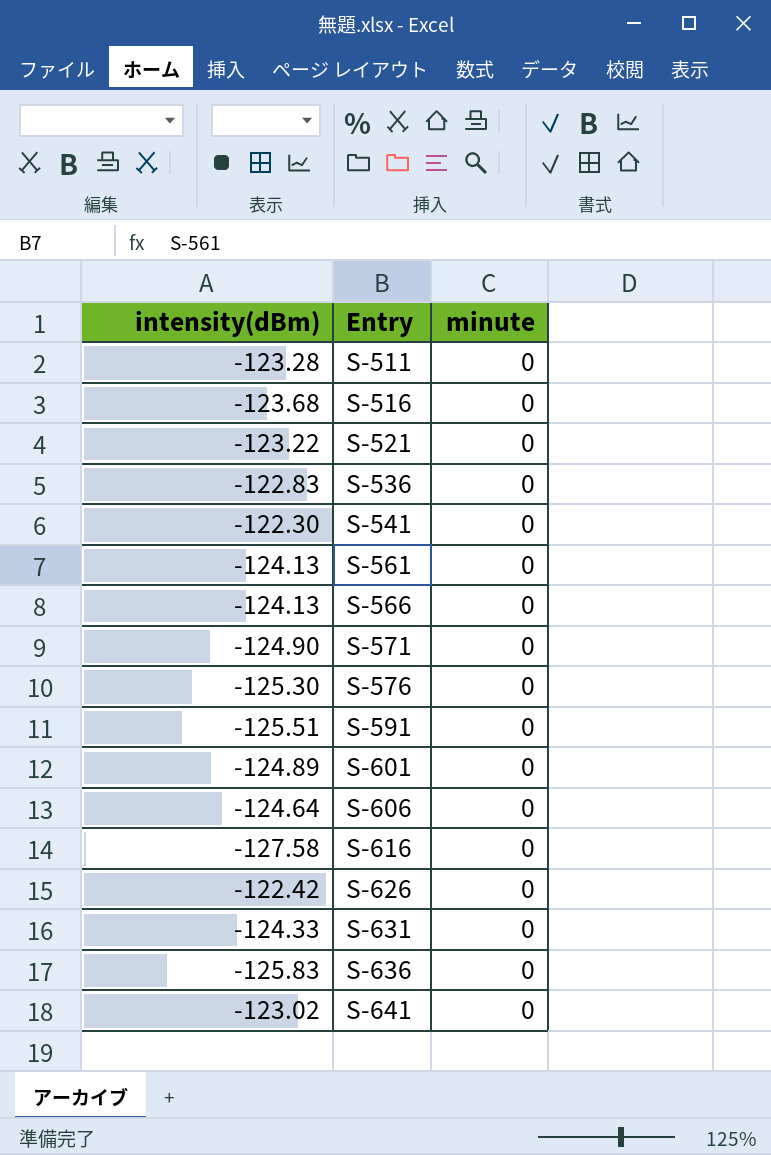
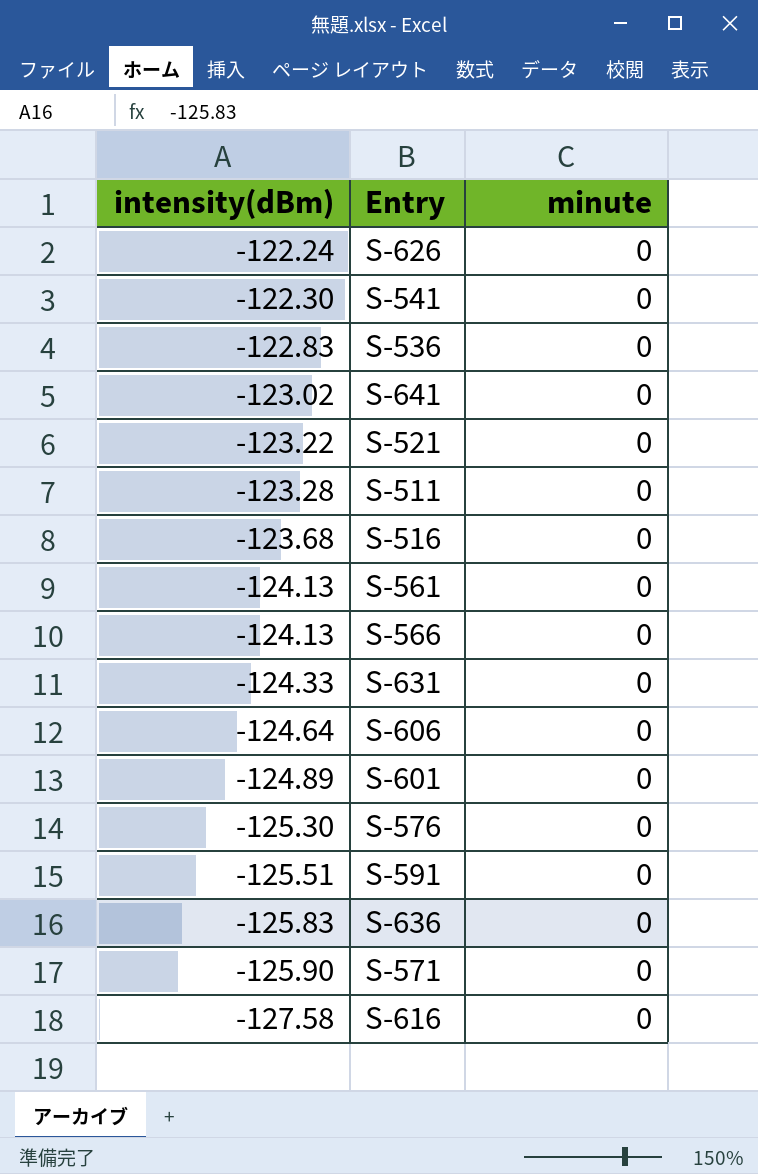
row order: Entry ascending -> intensity(dBm) descending
S-626 | intensity(dBm): -122.42 -> -122.24
S-571 | intensity(dBm): -124.90 -> -125.90

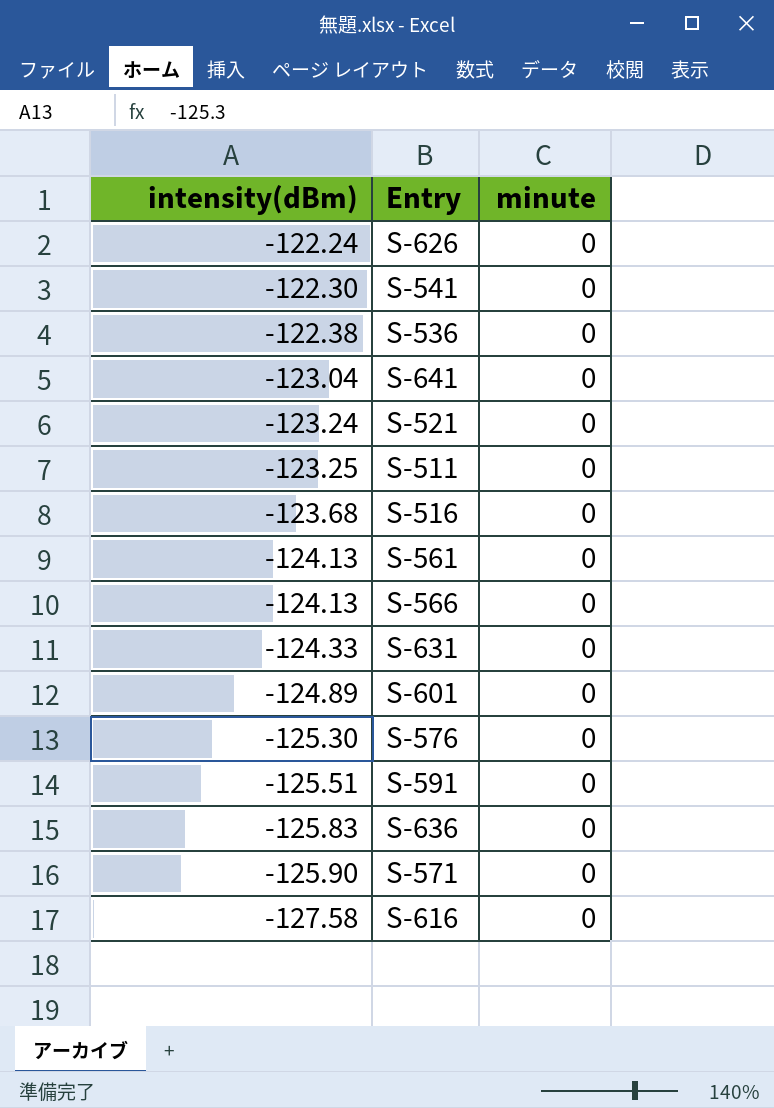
row S-606: -124.64 | 0 -> none
S-536 | intensity(dBm): -122.83 -> -122.38
S-641 | intensity(dBm): -123.02 -> -123.04
S-521 | intensity(dBm): -123.22 -> -123.24
S-511 | intensity(dBm): -123.28 -> -123.25

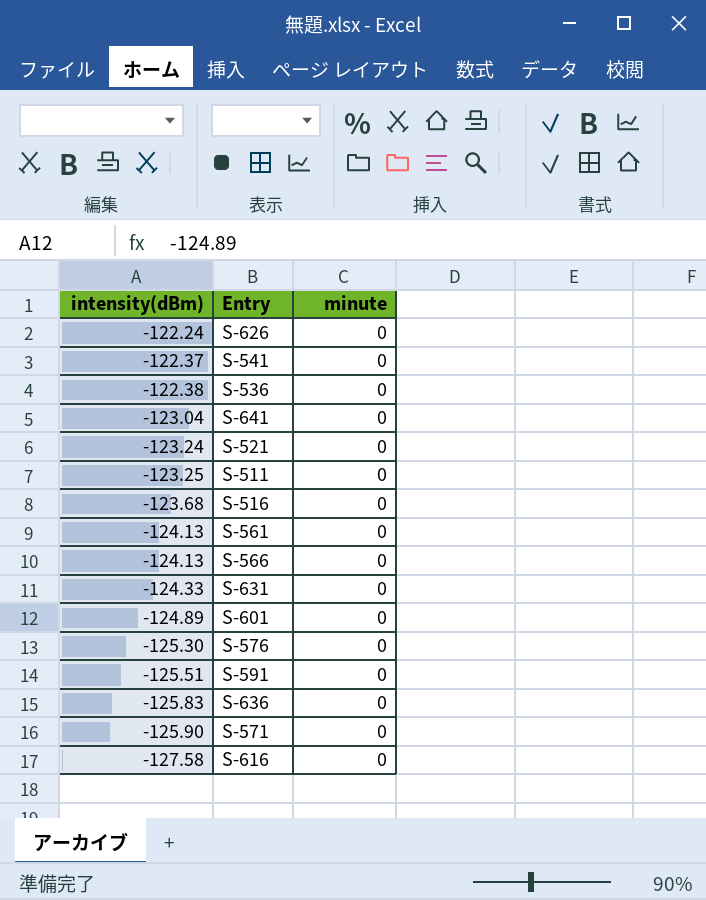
S-541 | intensity(dBm): -122.30 -> -122.37

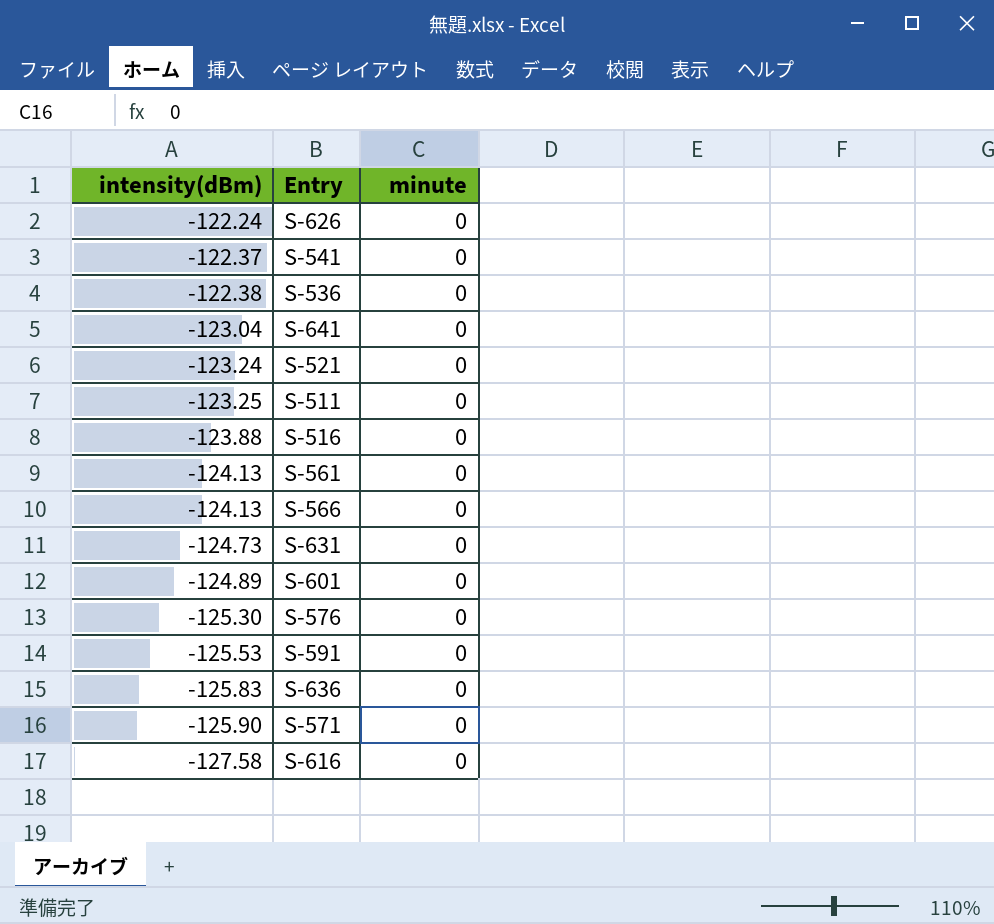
S-516 | intensity(dBm): -123.68 -> -123.88
S-631 | intensity(dBm): -124.33 -> -124.73
S-591 | intensity(dBm): -125.51 -> -125.53

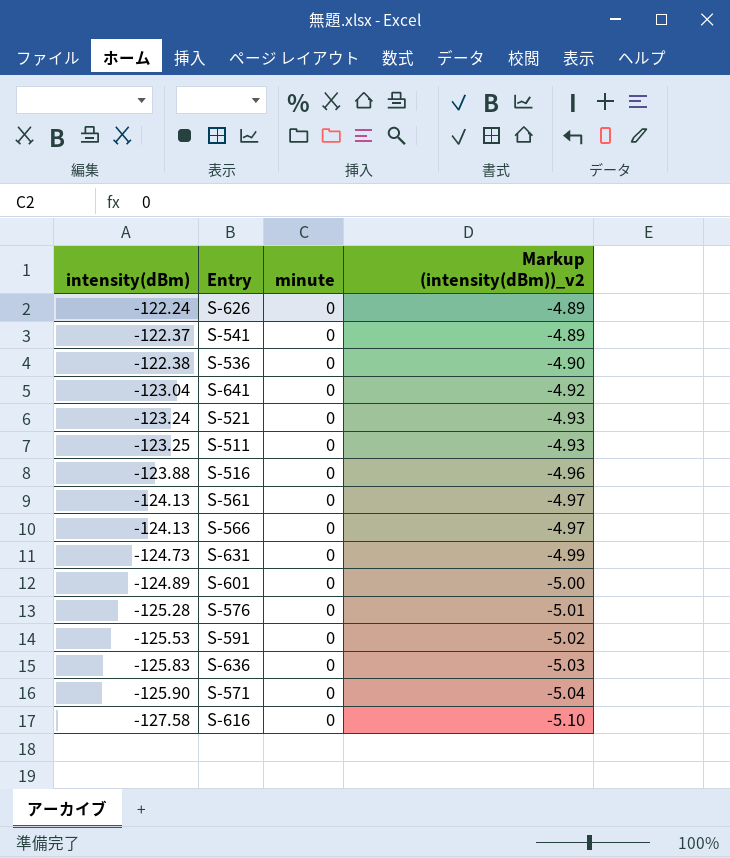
column Markup (intensity(dBm))_v2 | formula: none -> [intensity(dBm)] * 0.04
S-576 | intensity(dBm): -125.30 -> -125.28

